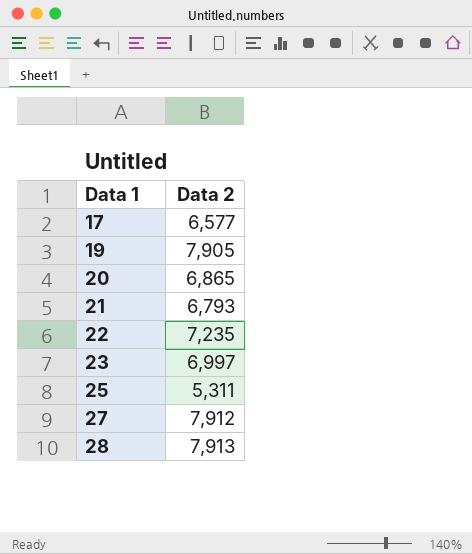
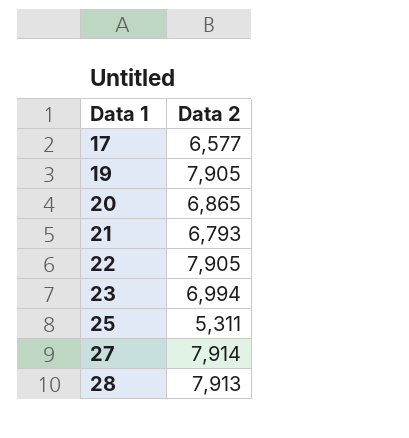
22 | Data 2: 7,235 -> 7,905
23 | Data 2: 6,997 -> 6,994
27 | Data 2: 7,912 -> 7,914

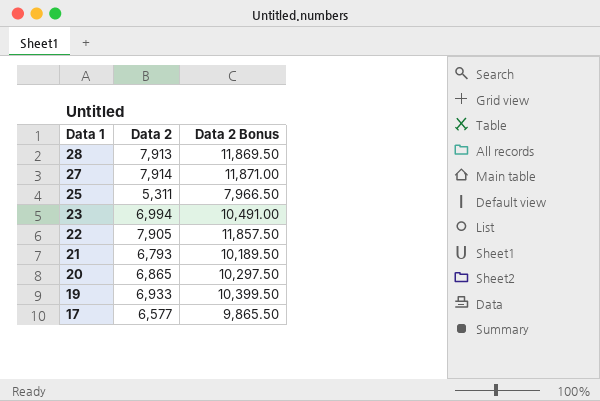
row order: Data 1 ascending -> Data 1 descending
column Data 2 Bonus | formula: none -> [Data 2] * 1.5
19 | Data 2: 7,905 -> 6,933

